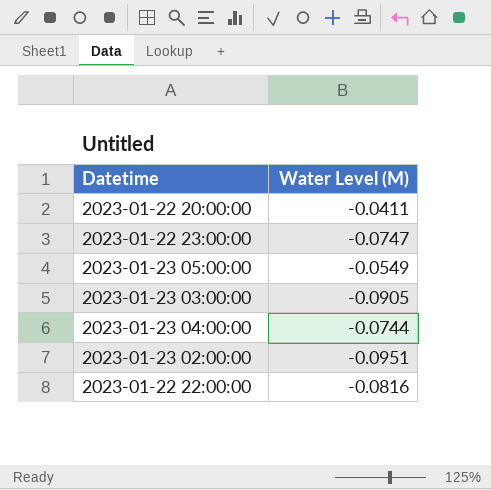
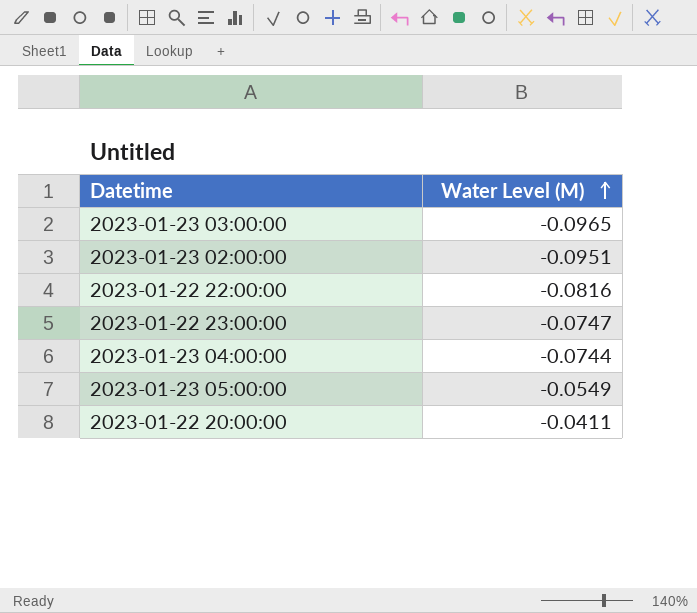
row order: none -> Water Level (M) ascending
2023-01-23 03:00:00 | Water Level (M): -0.0905 -> -0.0965

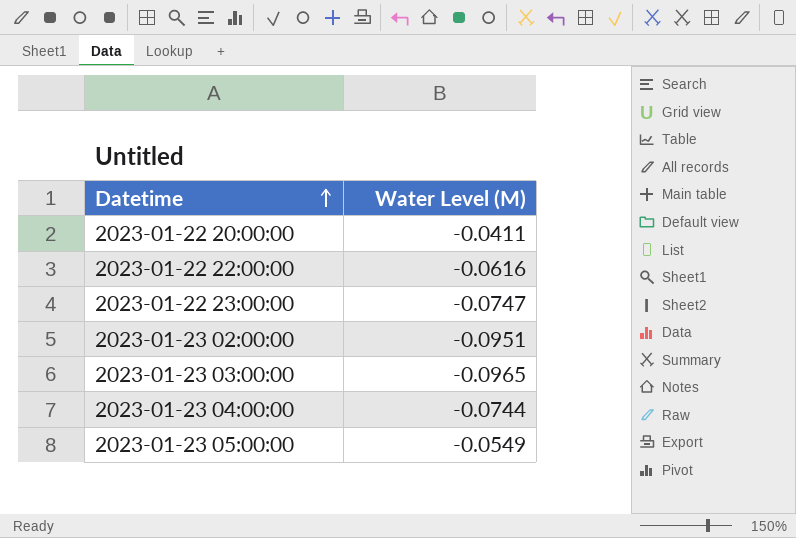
row order: Water Level (M) ascending -> Datetime ascending
2023-01-22 22:00:00 | Water Level (M): -0.0816 -> -0.0616

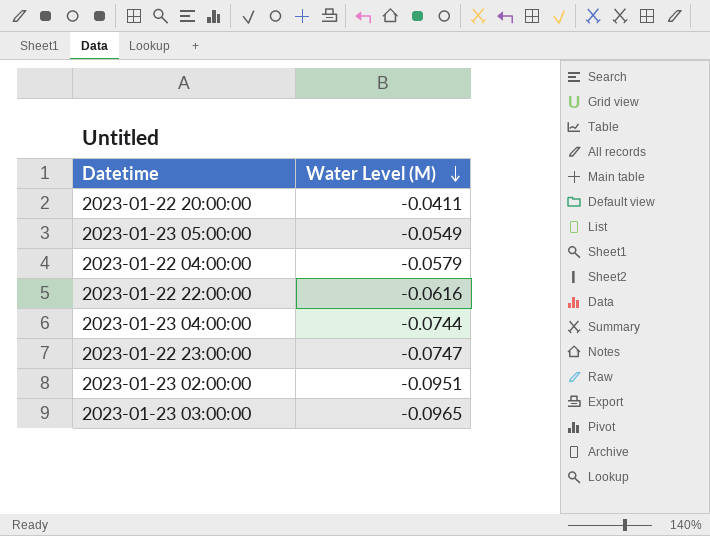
row order: Datetime ascending -> Water Level (M) descending
row 2023-01-22 04:00:00: none -> -0.0579

